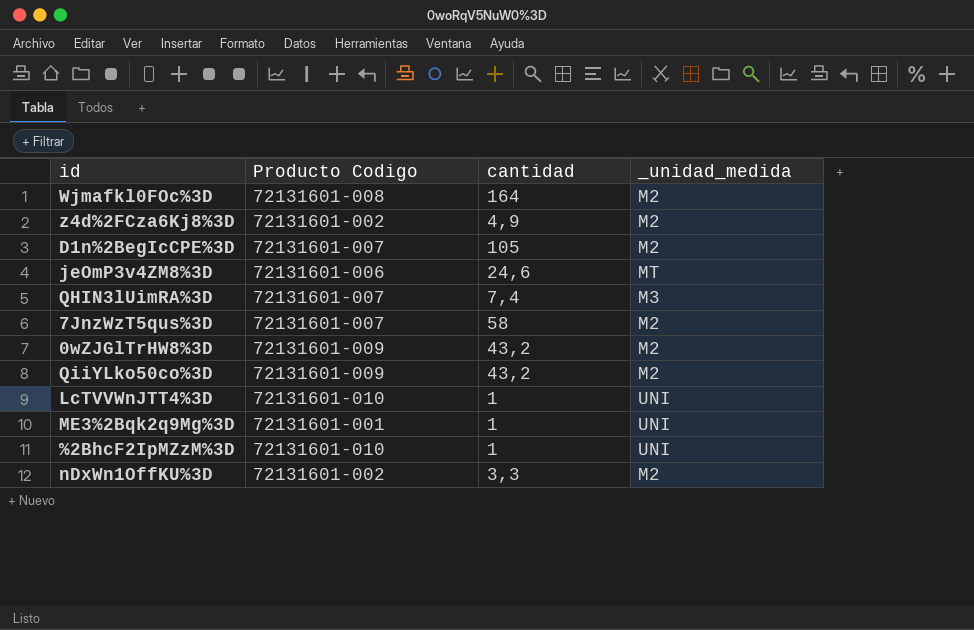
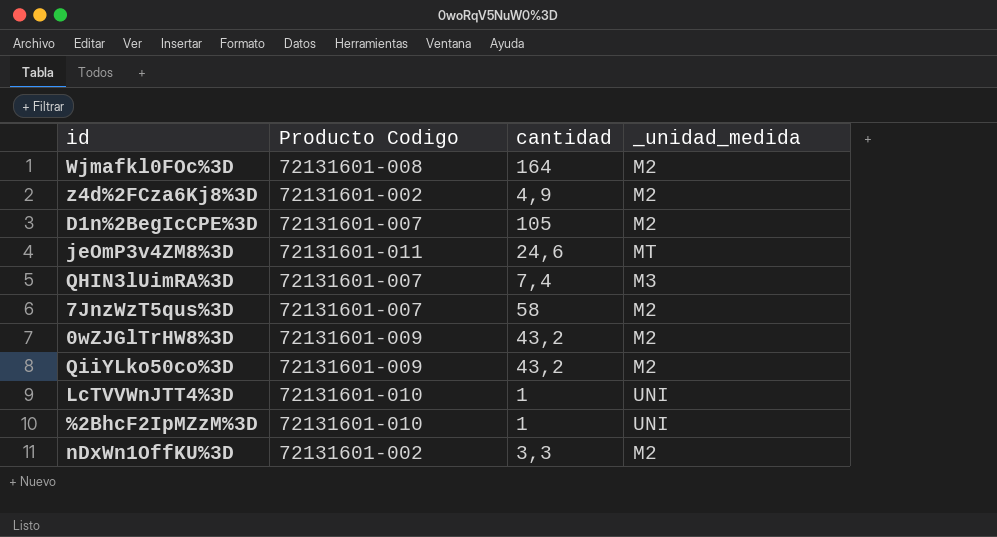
row ME3%2Bqk2q9Mg%3D: 72131601-001 | 1 | UNI -> none
jeOmP3v4ZM8%3D | Producto Codigo: 72131601-006 -> 72131601-011

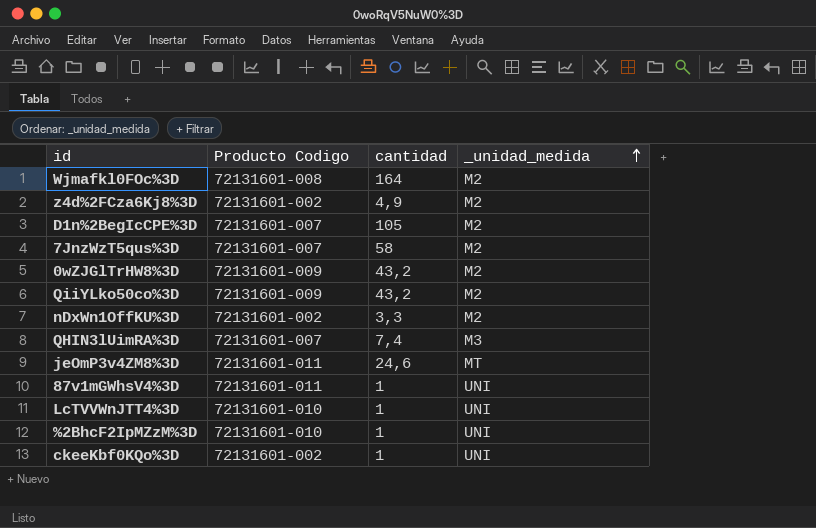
row order: none -> _unidad_medida ascending
row 87v1mGWhsV4%3D: none -> 72131601-011 | 1 | UNI
row ckeeKbf0KQo%3D: none -> 72131601-002 | 1 | UNI

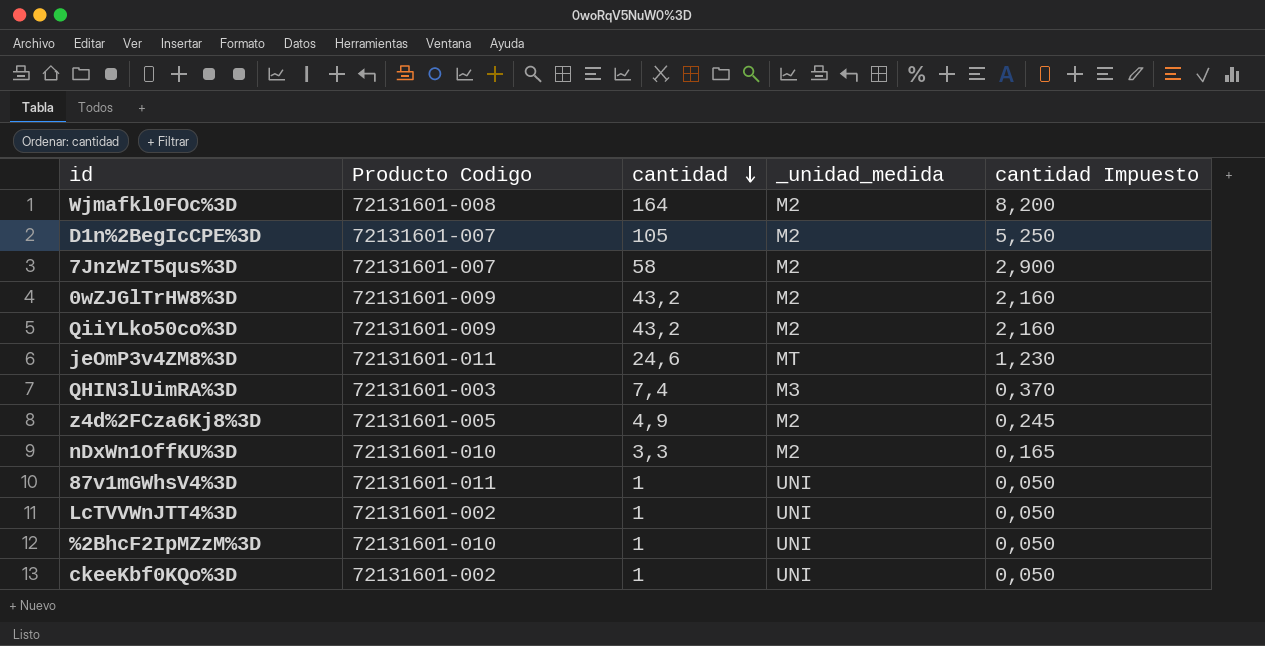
row order: _unidad_medida ascending -> cantidad descending
column cantidad Impuesto | formula: none -> [cantidad] * 0,05
QHIN3lUimRA%3D | Producto Codigo: 72131601-007 -> 72131601-003
z4d%2FCza6Kj8%3D | Producto Codigo: 72131601-002 -> 72131601-005
nDxWn1OffKU%3D | Producto Codigo: 72131601-002 -> 72131601-010
LcTVVWnJTT4%3D | Producto Codigo: 72131601-010 -> 72131601-002

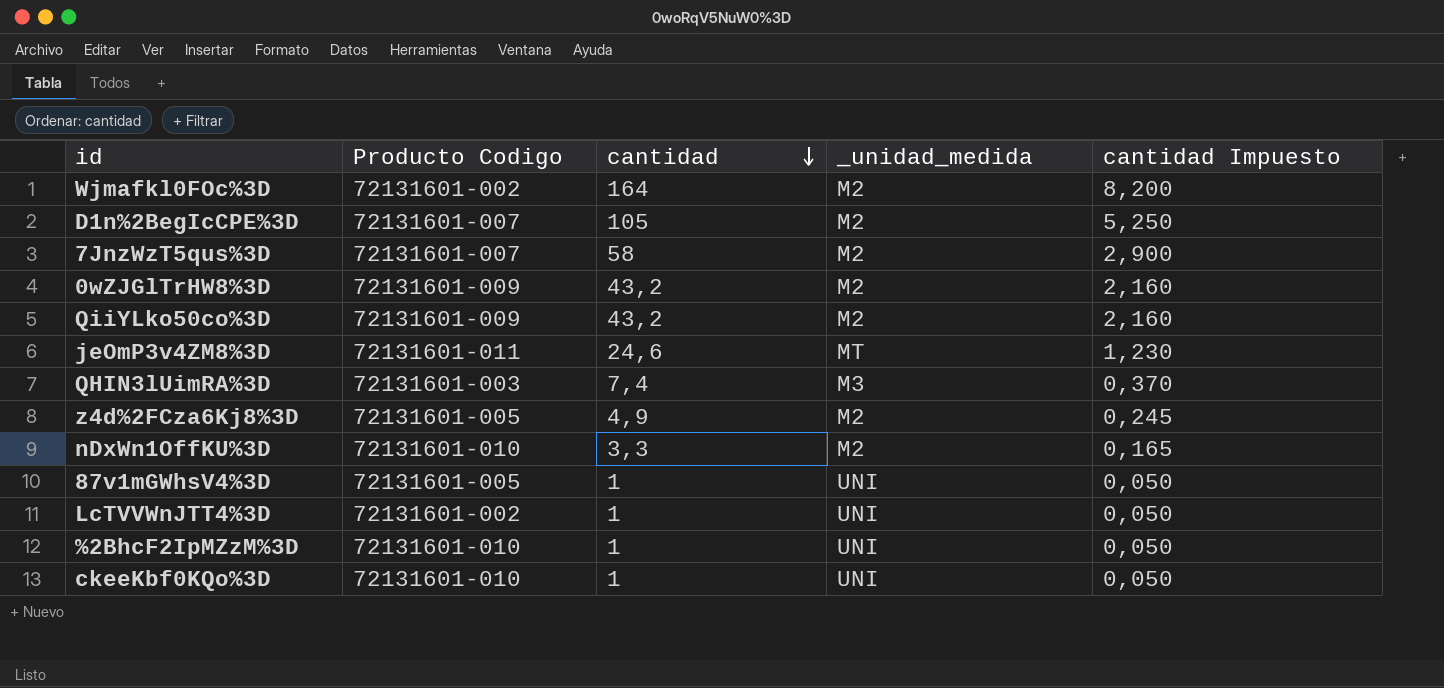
Wjmafkl0FOc%3D | Producto Codigo: 72131601-008 -> 72131601-002
87v1mGWhsV4%3D | Producto Codigo: 72131601-011 -> 72131601-005
ckeeKbf0KQo%3D | Producto Codigo: 72131601-002 -> 72131601-010

